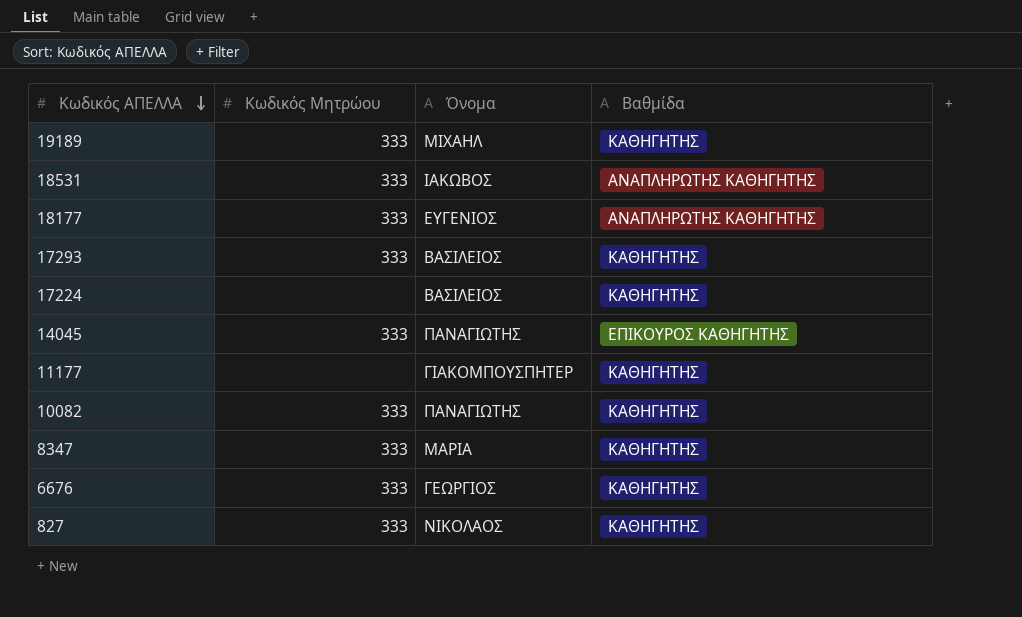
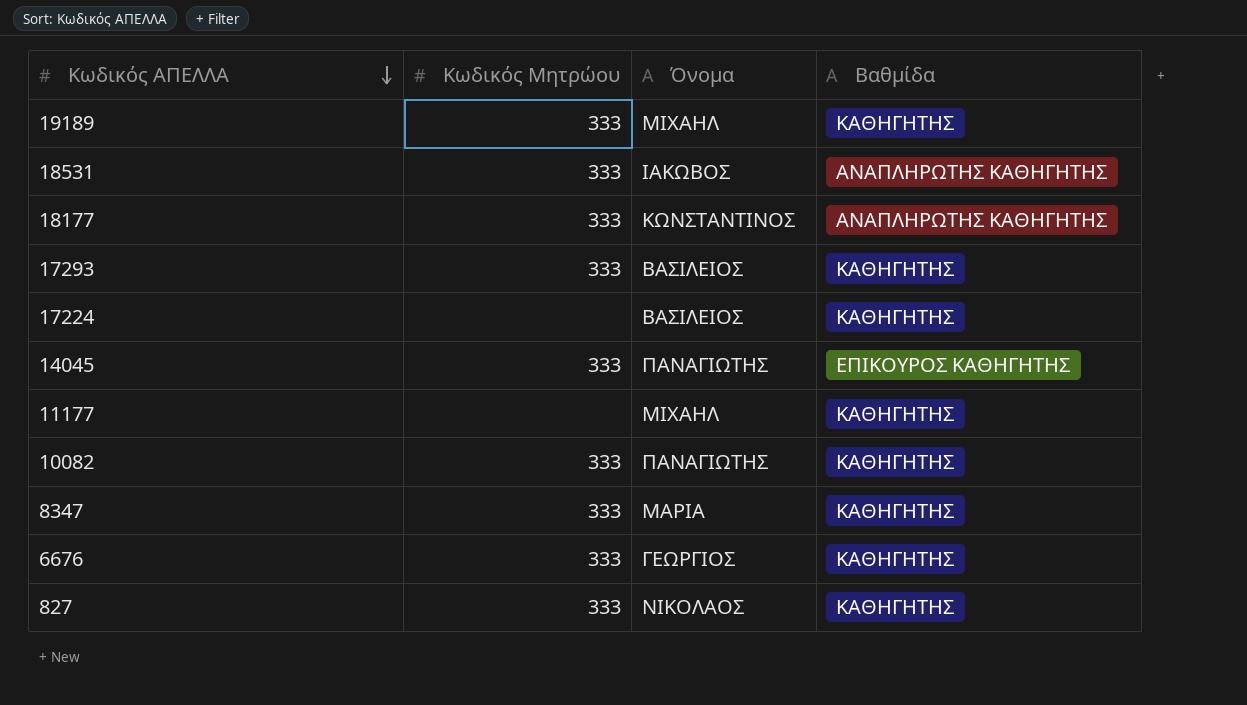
18177 | Όνομα: ΕΥΓΕΝΙΟΣ -> ΚΩΝΣΤΑΝΤΙΝΟΣ
11177 | Όνομα: ΓΙΑΚΟΜΠΟΥΣΠΗΤΕΡ -> ΜΙΧΑΗΛ

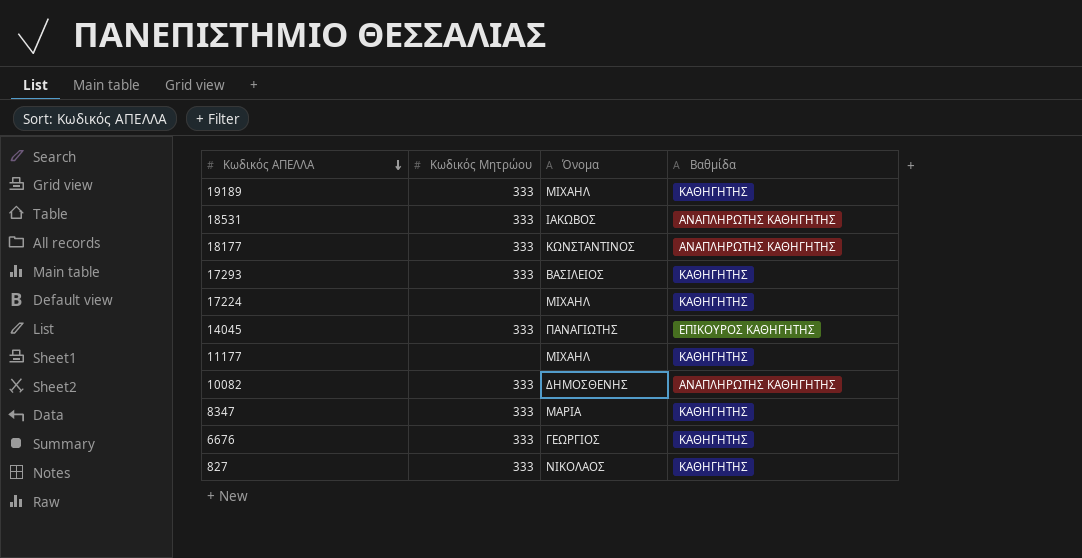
17224 | Όνομα: ΒΑΣΙΛΕΙΟΣ -> ΜΙΧΑΗΛ
10082 | Όνομα: ΠΑΝΑΓΙΩΤΗΣ -> ΔΗΜΟΣΘΕΝΗΣ
10082 | Βαθμίδα: ΚΑΘΗΓΗΤΗΣ -> ΑΝΑΠΛΗΡΩΤΗΣ ΚΑΘΗΓΗΤΗΣ

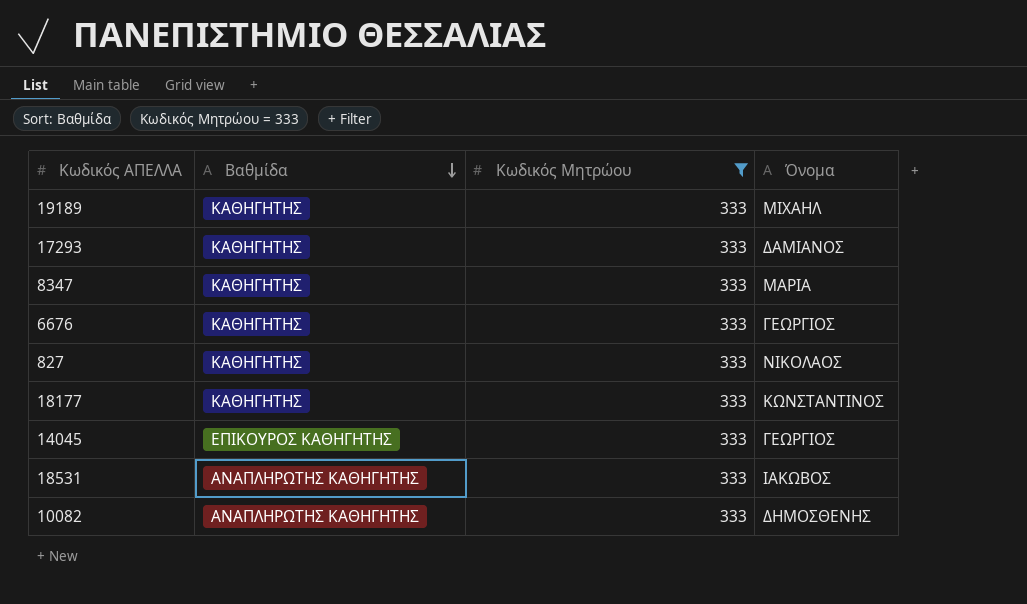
filter: none -> Κωδικός Μητρώου = 333
row order: Κωδικός ΑΠΕΛΛΑ descending -> Βαθμίδα descending
column Βαθμίδα | position: 4 -> 2
17293 | Όνομα: ΒΑΣΙΛΕΙΟΣ -> ΔΑΜΙΑΝΟΣ
18177 | Βαθμίδα: ΑΝΑΠΛΗΡΩΤΗΣ ΚΑΘΗΓΗΤΗΣ -> ΚΑΘΗΓΗΤΗΣ
14045 | Όνομα: ΠΑΝΑΓΙΩΤΗΣ -> ΓΕΩΡΓΙΟΣ

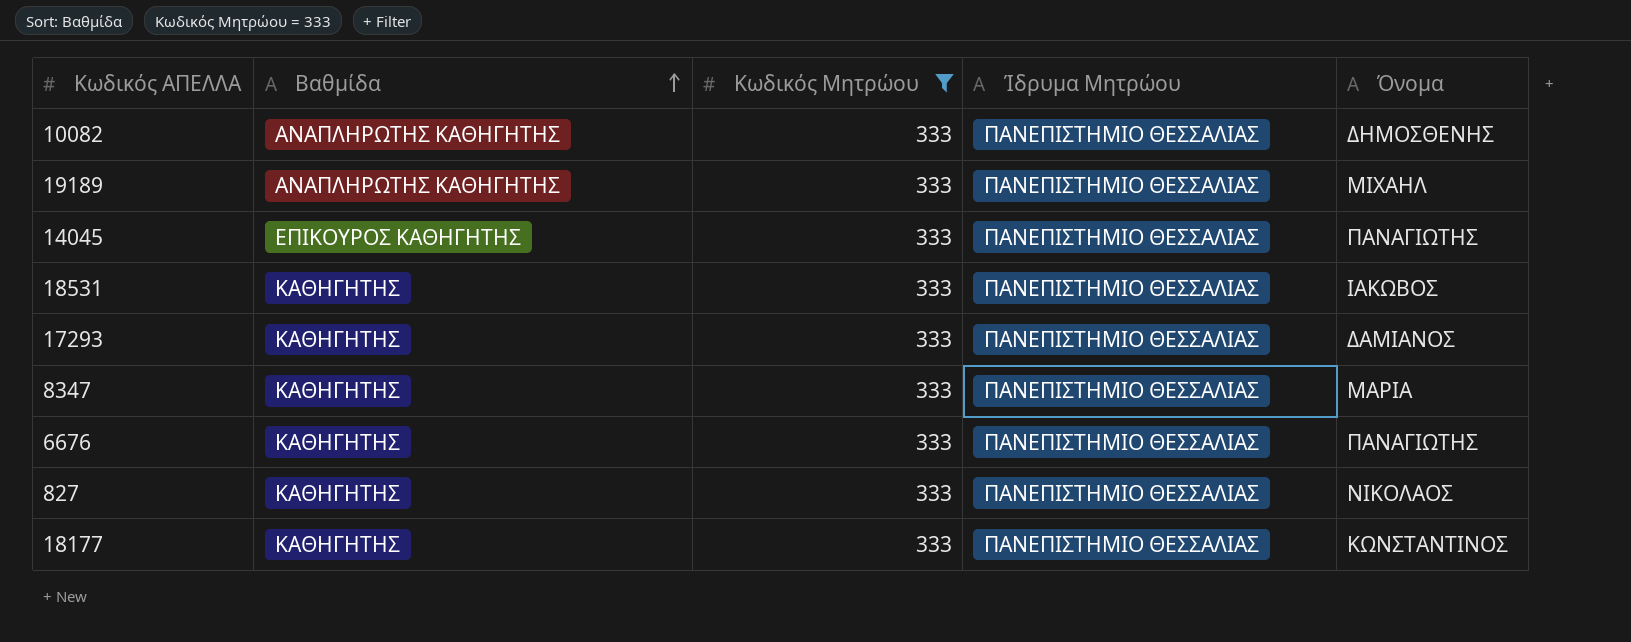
row order: Βαθμίδα descending -> Βαθμίδα ascending
column Ίδρυμα Μητρώου | position: none -> 4
19189 | Βαθμίδα: ΚΑΘΗΓΗΤΗΣ -> ΑΝΑΠΛΗΡΩΤΗΣ ΚΑΘΗΓΗΤΗΣ
14045 | Όνομα: ΓΕΩΡΓΙΟΣ -> ΠΑΝΑΓΙΩΤΗΣ
18531 | Βαθμίδα: ΑΝΑΠΛΗΡΩΤΗΣ ΚΑΘΗΓΗΤΗΣ -> ΚΑΘΗΓΗΤΗΣ
6676 | Όνομα: ΓΕΩΡΓΙΟΣ -> ΠΑΝΑΓΙΩΤΗΣ

